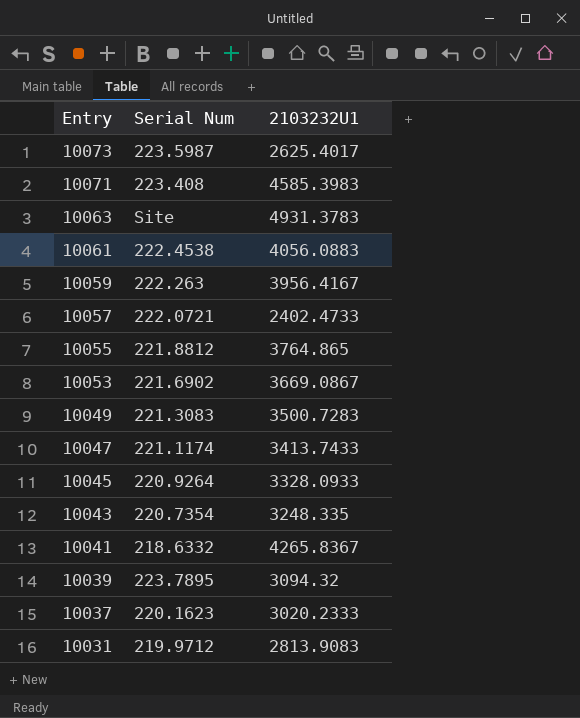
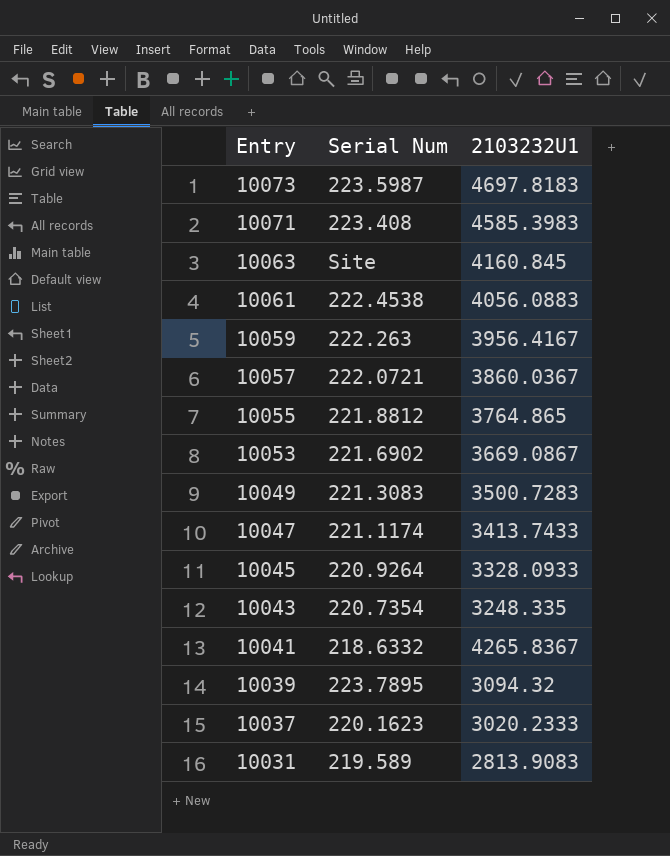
10073 | 2103232U1: 2625.4017 -> 4697.8183
10063 | 2103232U1: 4931.3783 -> 4160.845
10057 | 2103232U1: 2402.4733 -> 3860.0367
10031 | Serial Num: 219.9712 -> 219.589

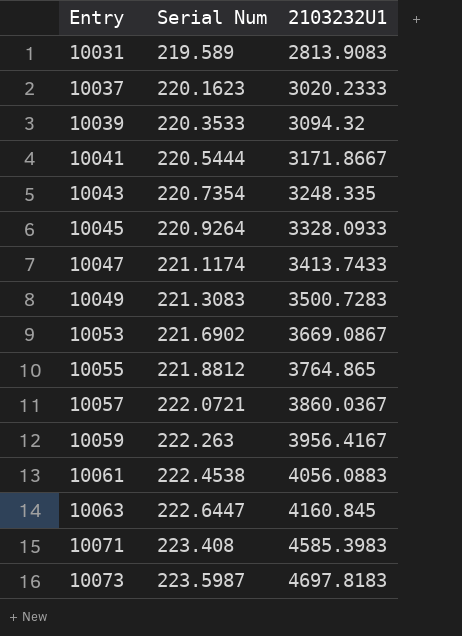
row order: Entry descending -> Entry ascending
10039 | Serial Num: 223.7895 -> 220.3533
10041 | Serial Num: 218.6332 -> 220.5444
10041 | 2103232U1: 4265.8367 -> 3171.8667
10063 | Serial Num: Site -> 222.6447

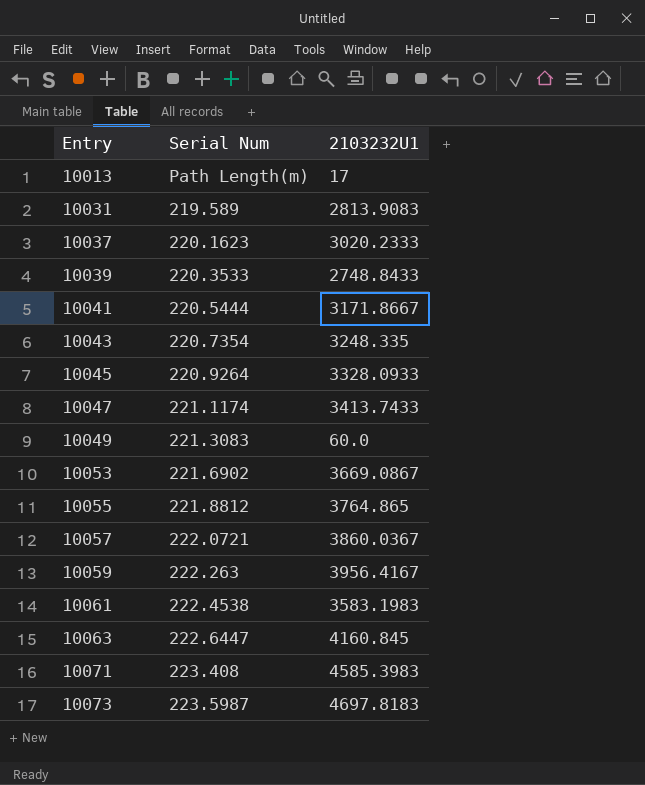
row 10013: none -> Path Length(m) | 17
10039 | 2103232U1: 3094.32 -> 2748.8433
10049 | 2103232U1: 3500.7283 -> 60.0
10061 | 2103232U1: 4056.0883 -> 3583.1983

